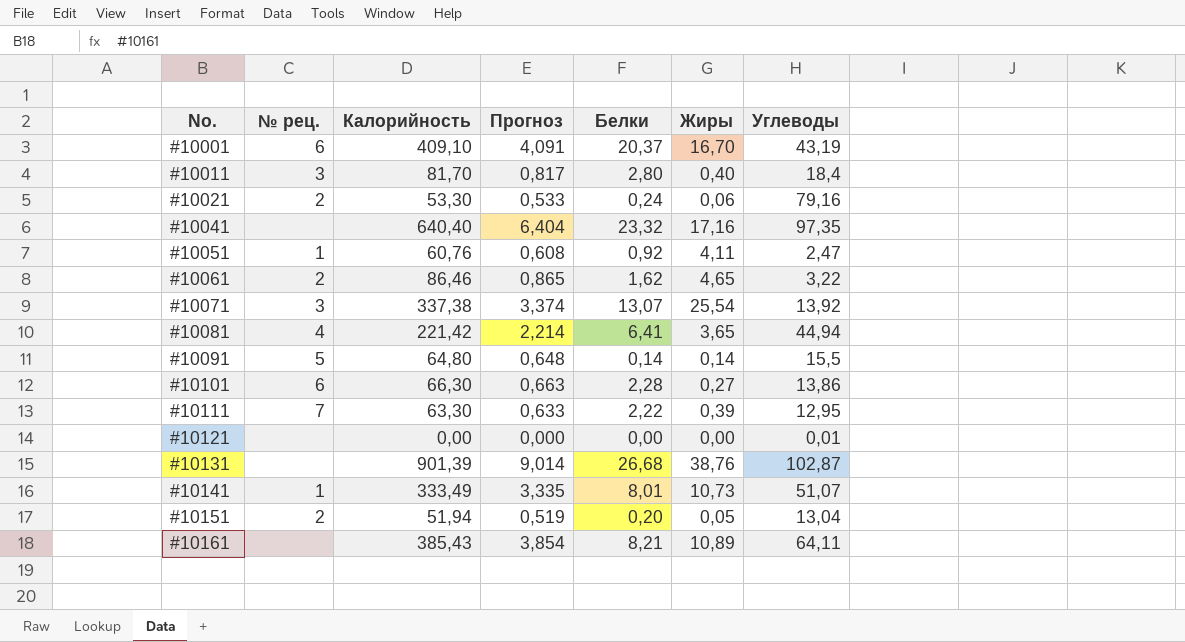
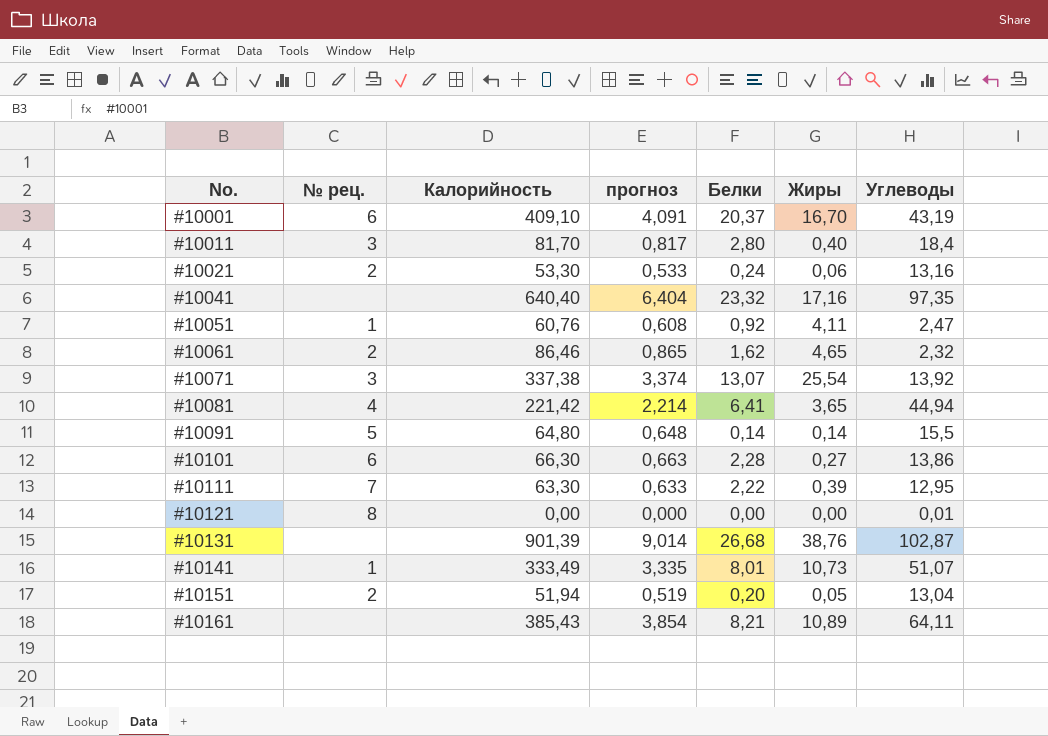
column name: Прогноз -> прогноз
#10021 | Углеводы: 79,16 -> 13,16
#10061 | Углеводы: 3,22 -> 2,32
#10121 | № рец.: none -> 8

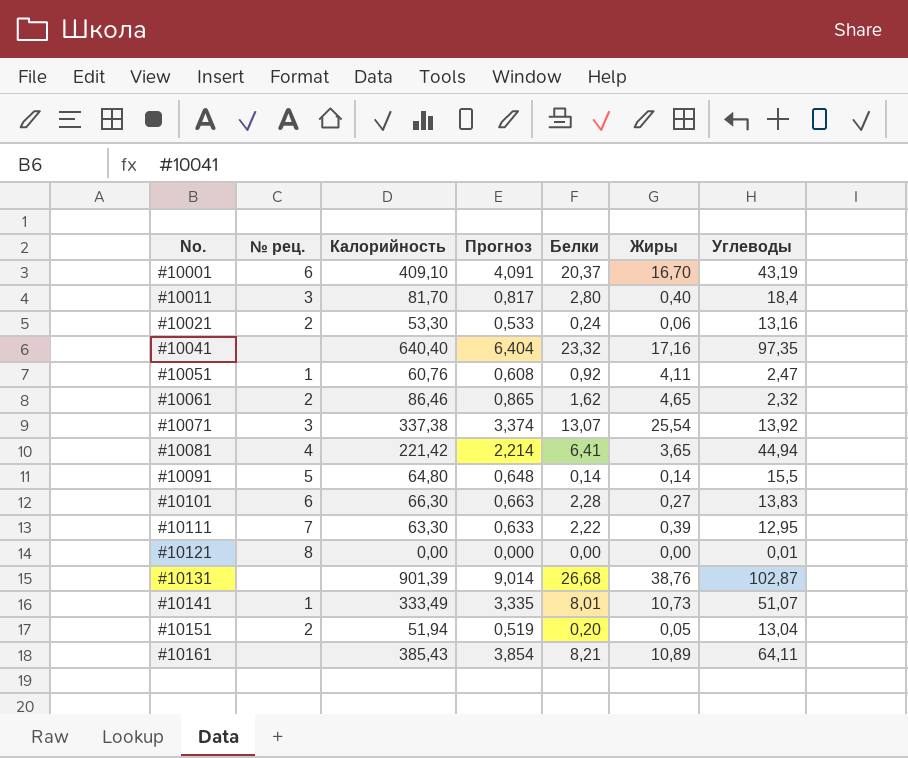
column name: прогноз -> Прогноз
#10101 | Углеводы: 13,86 -> 13,83

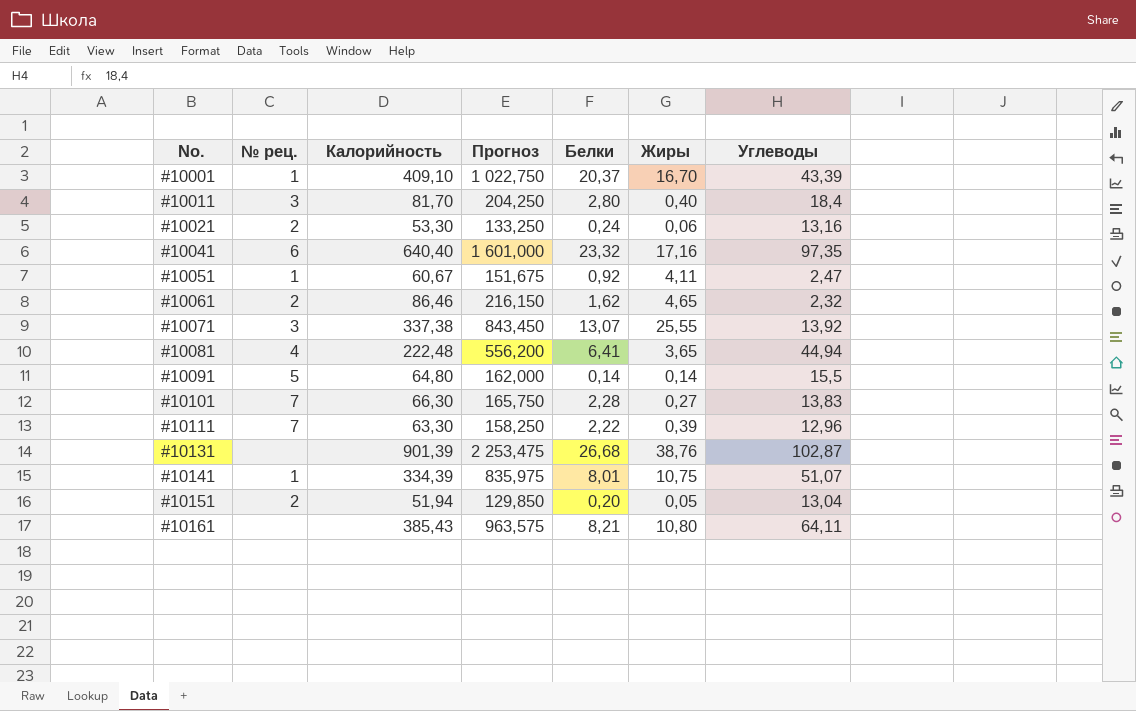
column Прогноз | formula: [Калорийность] * 0,01 -> [Калорийность] * 2,5
row #10121: 8 | 0,00 | 0,000 | 0,00 | 0,00 | 0,01 -> none
#10001 | № рец.: 6 -> 1
#10001 | Углеводы: 43,19 -> 43,39
#10041 | № рец.: none -> 6
#10051 | Калорийность: 60,76 -> 60,67
#10071 | Жиры: 25,54 -> 25,55
#10081 | Калорийность: 221,42 -> 222,48
#10101 | № рец.: 6 -> 7
#10111 | Углеводы: 12,95 -> 12,96
#10141 | Калорийность: 333,49 -> 334,39
#10141 | Жиры: 10,73 -> 10,75
#10161 | Жиры: 10,89 -> 10,80

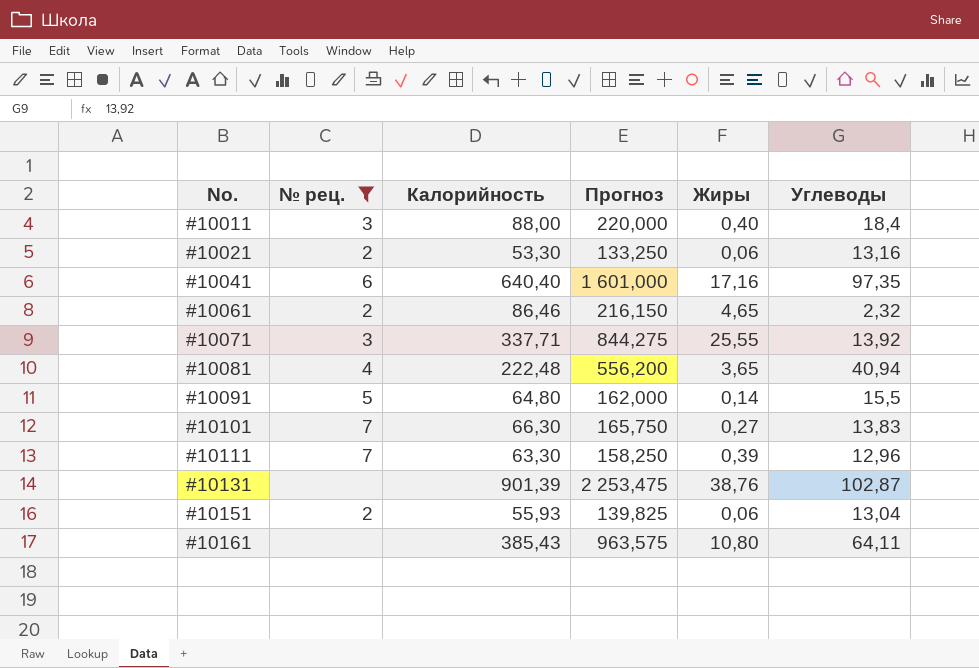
filter: none -> № рец. != 1
column Белки | position: 5 -> none
#10011 | Калорийность: 81,70 -> 88,00
#10011 | Прогноз: 204,250 -> 220,000
#10071 | Калорийность: 337,38 -> 337,71
#10071 | Прогноз: 843,450 -> 844,275
#10081 | Углеводы: 44,94 -> 40,94
#10151 | Калорийность: 51,94 -> 55,93
#10151 | Прогноз: 129,850 -> 139,825
#10151 | Жиры: 0,05 -> 0,06

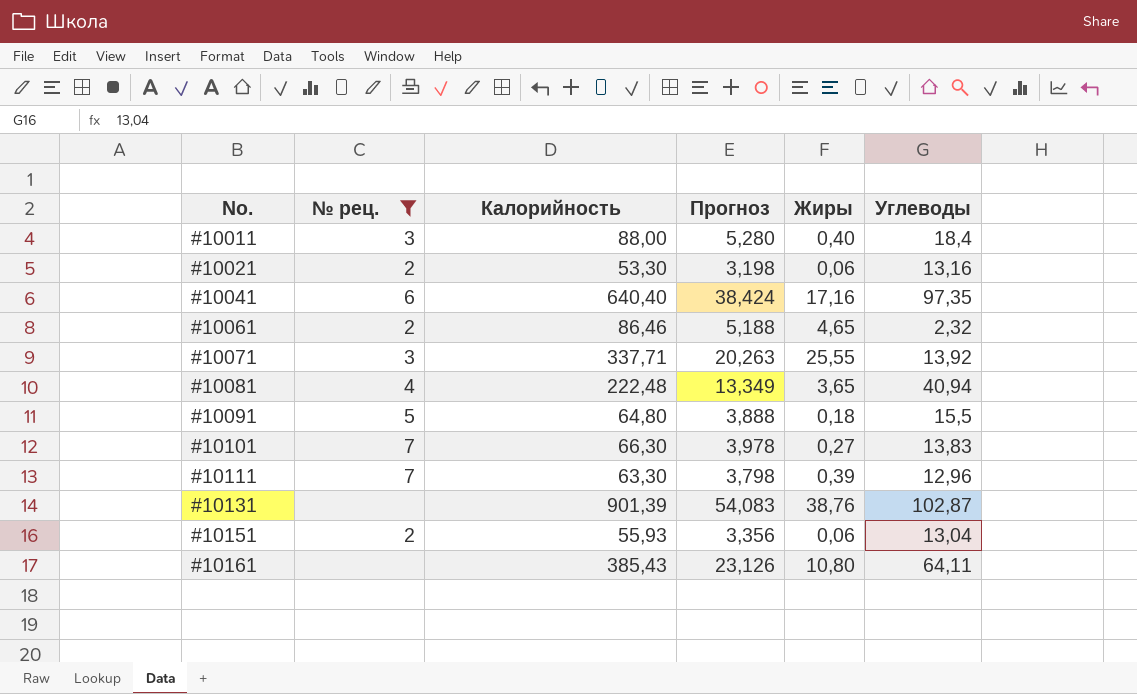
column Прогноз | formula: [Калорийность] * 2,5 -> [Калорийность] * 0,06
#10091 | Жиры: 0,14 -> 0,18

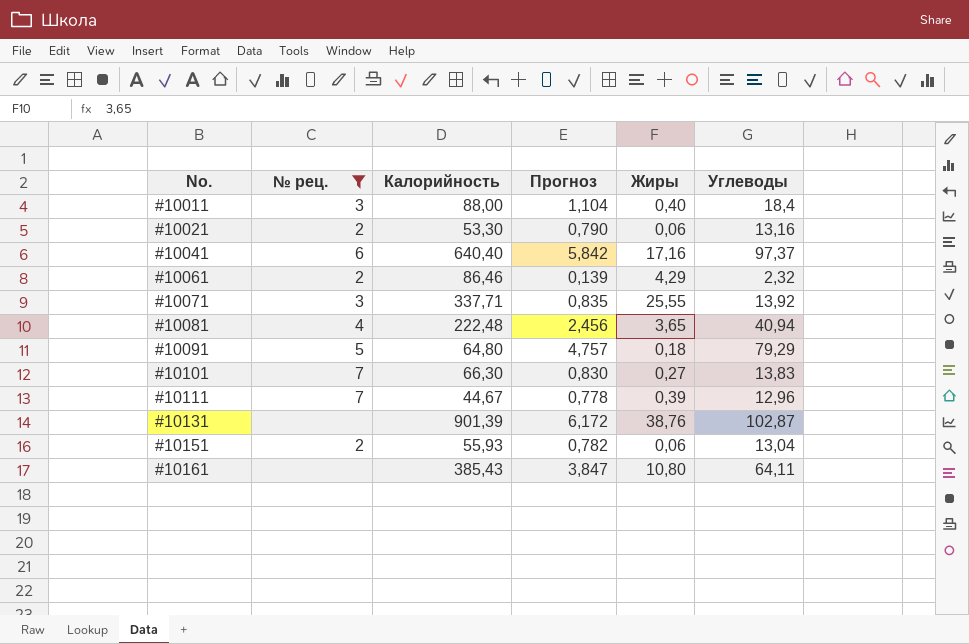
column Прогноз | formula: [Калорийность] * 0,06 -> [Углеводы] * 0,06
#10041 | Углеводы: 97,35 -> 97,37
#10061 | Жиры: 4,65 -> 4,29
#10091 | Углеводы: 15,5 -> 79,29
#10111 | Калорийность: 63,30 -> 44,67

